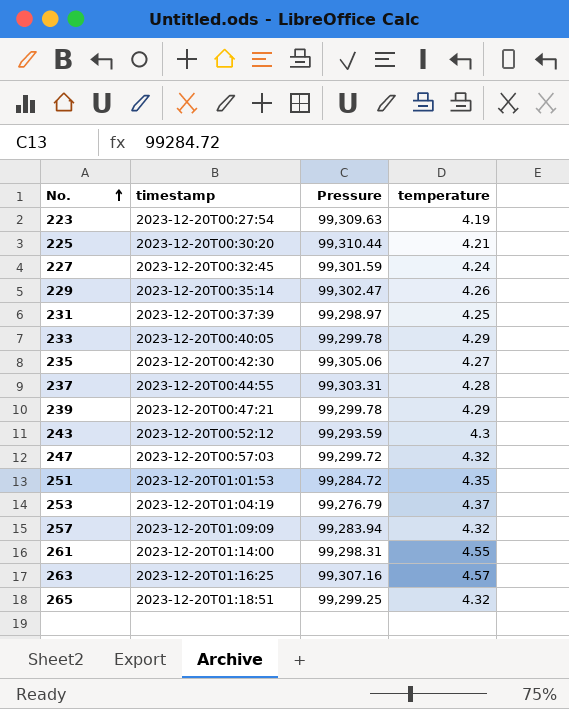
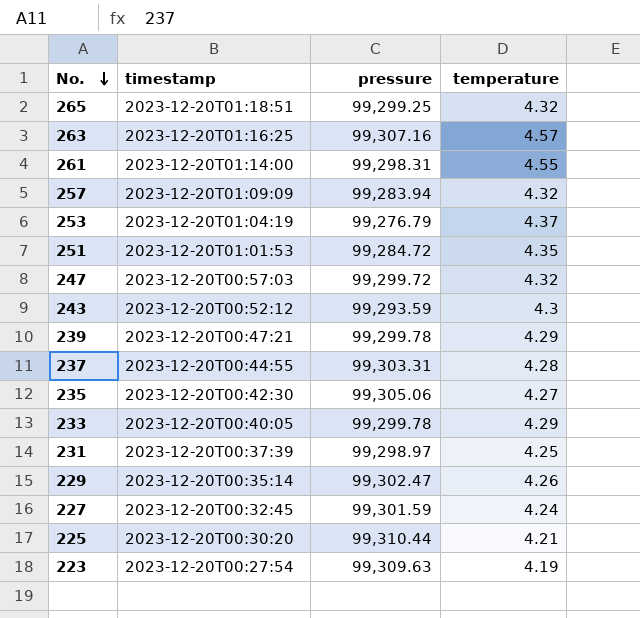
row order: No. ascending -> No. descending
column name: Pressure -> pressure

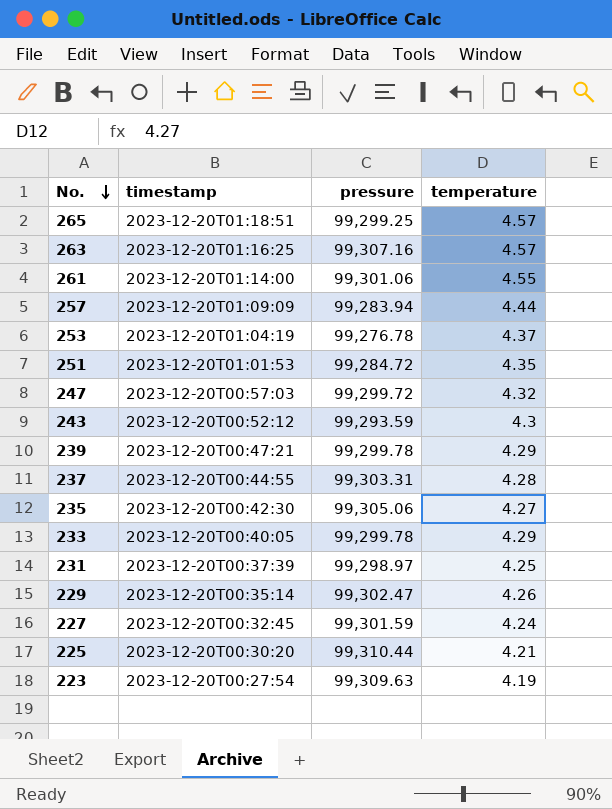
265 | temperature: 4.32 -> 4.57
261 | pressure: 99,298.31 -> 99,301.06
257 | temperature: 4.32 -> 4.44
253 | pressure: 99,276.79 -> 99,276.78

